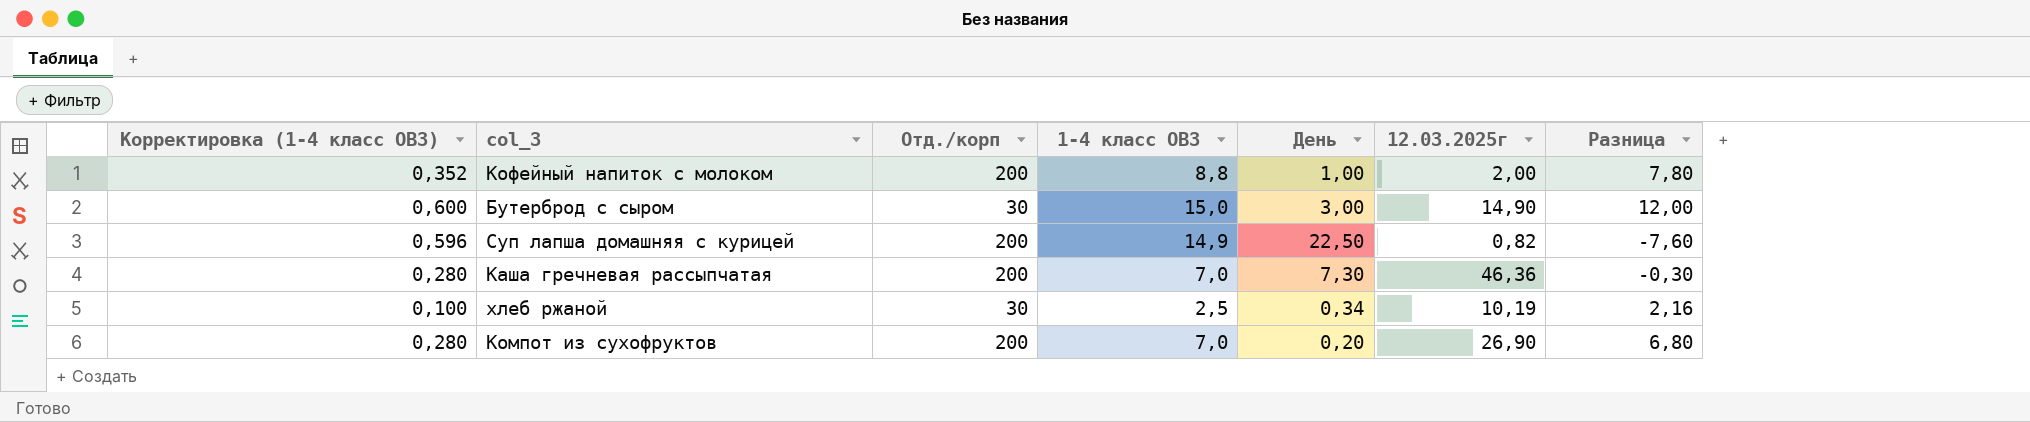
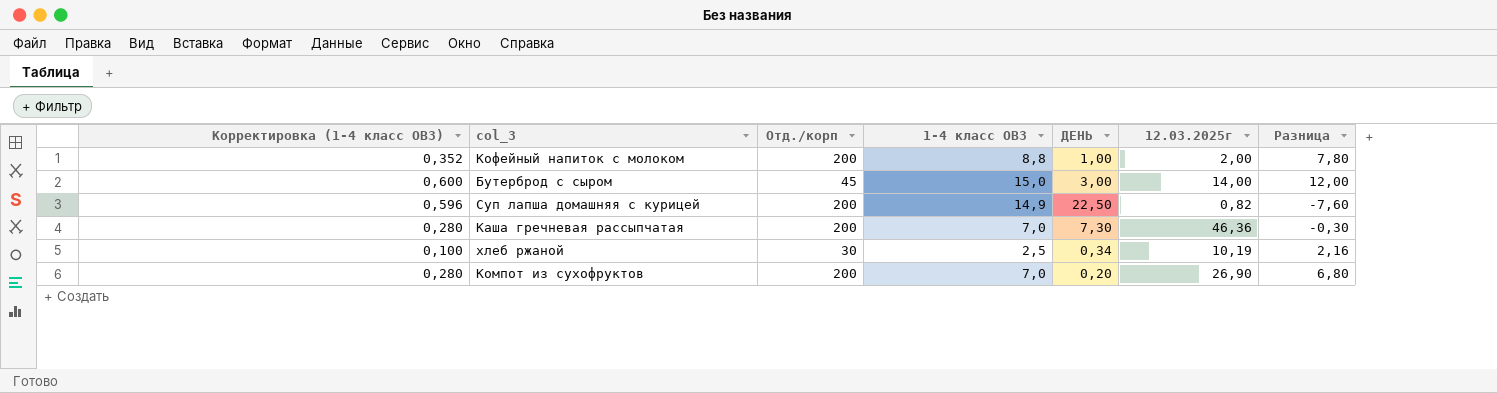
column name: День -> ДЕНЬ
Бутерброд с сыром | Отд./корп: 30 -> 45
Бутерброд с сыром | 12.03.2025г: 14,90 -> 14,00

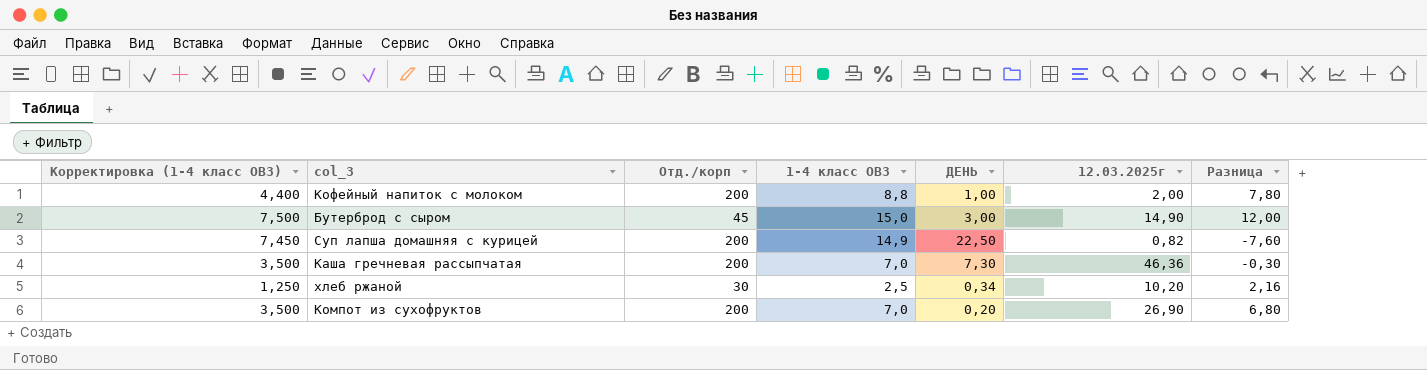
column Корректировка (1-4 класс ОВЗ) | formula: [1-4 класс ОВЗ] * 0,04 -> [1-4 класс ОВЗ] * 0,5
Бутерброд с сыром | 12.03.2025г: 14,00 -> 14,90
хлеб ржаной | 12.03.2025г: 10,19 -> 10,20

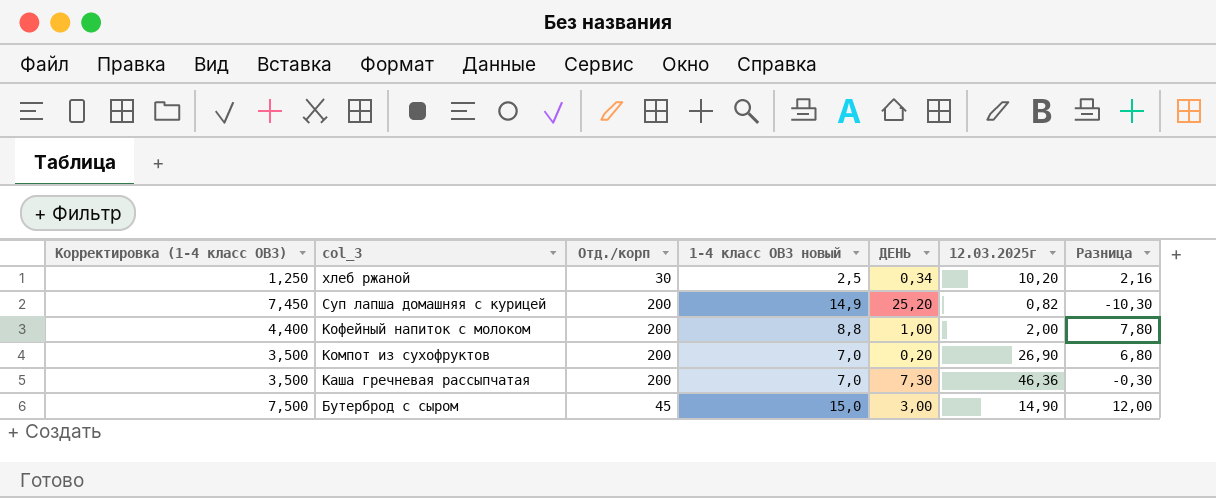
row order: none -> col_3 descending
column name: 1-4 класс ОВЗ -> 1-4 класс ОВЗ новый
Суп лапша домашняя с курицей | ДЕНЬ: 22,50 -> 25,20
Суп лапша домашняя с курицей | Разница: -7,60 -> -10,30

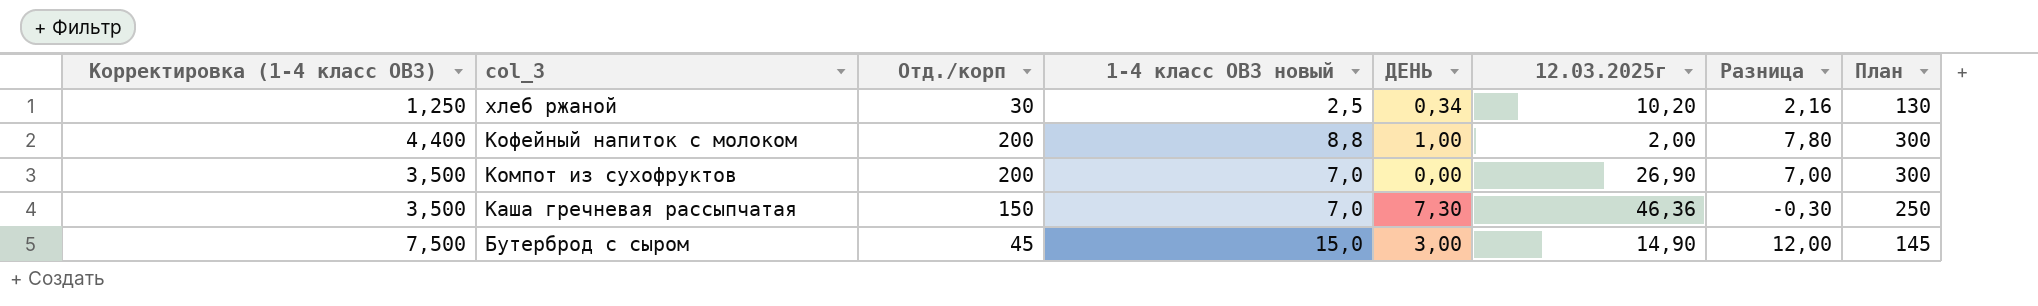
column План | formula: none -> [Отд./корп] + 100
row Суп лапша домашняя с курицей: 7,450 | 200 | 14,9 | 25,20 | 0,82 | -10,30 -> none
Компот из сухофруктов | ДЕНЬ: 0,20 -> 0,00
Компот из сухофруктов | Разница: 6,80 -> 7,00
Каша гречневая рассыпчатая | Отд./корп: 200 -> 150

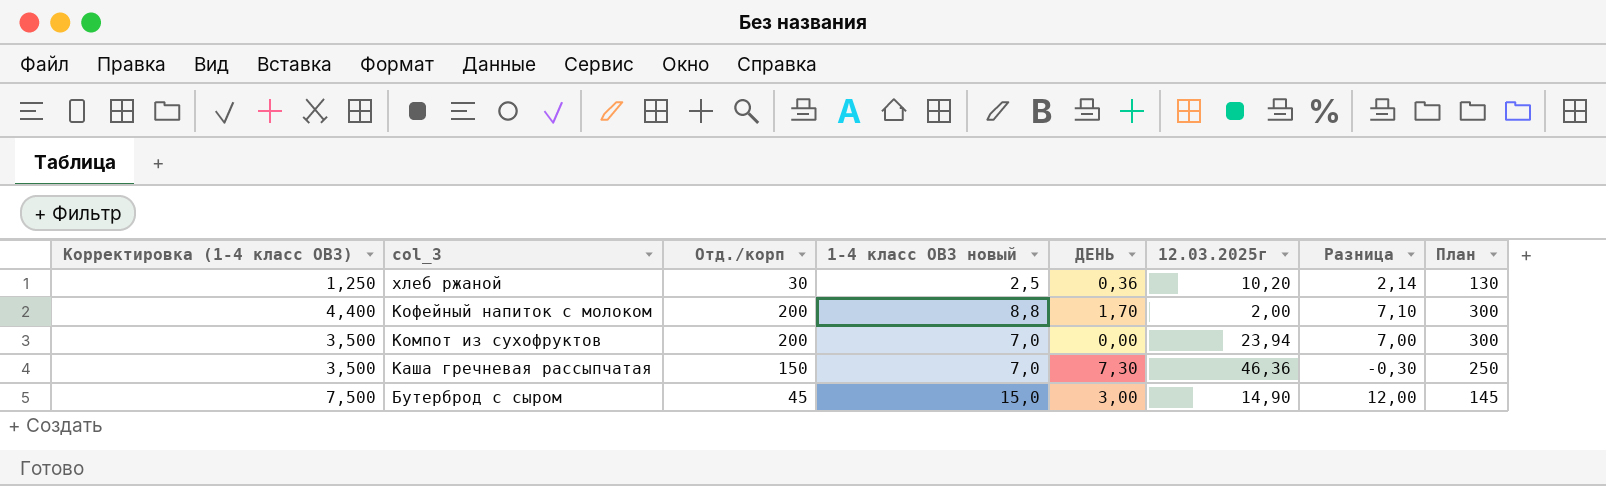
хлеб ржаной | ДЕНЬ: 0,34 -> 0,36
хлеб ржаной | Разница: 2,16 -> 2,14
Кофейный напиток с молоком | ДЕНЬ: 1,00 -> 1,70
Кофейный напиток с молоком | Разница: 7,80 -> 7,10
Компот из сухофруктов | 12.03.2025г: 26,90 -> 23,94

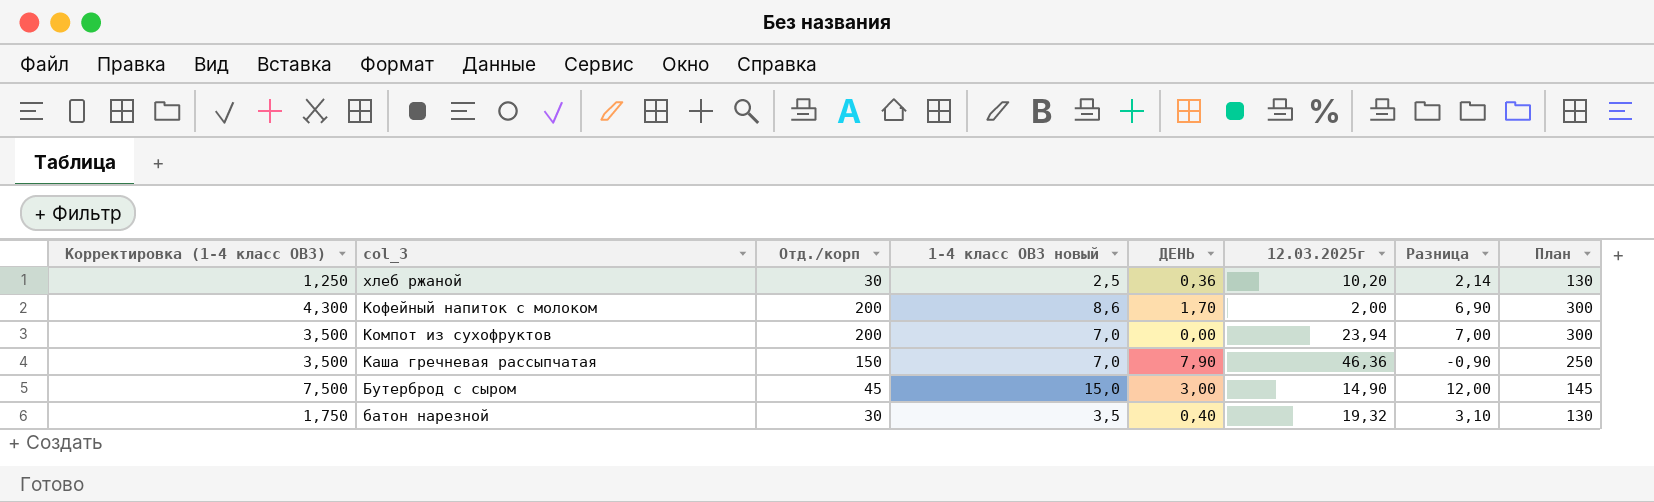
Кофейный напиток с молоком | Корректировка (1-4 класс ОВЗ): 4,400 -> 4,300
Кофейный напиток с молоком | 1-4 класс ОВЗ новый: 8,8 -> 8,6
Кофейный напиток с молоком | Разница: 7,10 -> 6,90
Каша гречневая рассыпчатая | ДЕНЬ: 7,30 -> 7,90
Каша гречневая рассыпчатая | Разница: -0,30 -> -0,90
row батон нарезной: none -> 1,750 | 30 | 3,5 | 0,40 | 19,32 | 3,10 | 130

